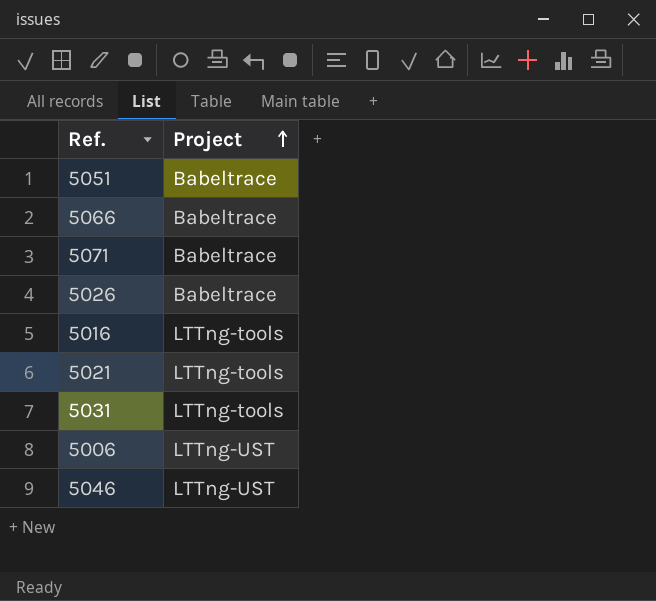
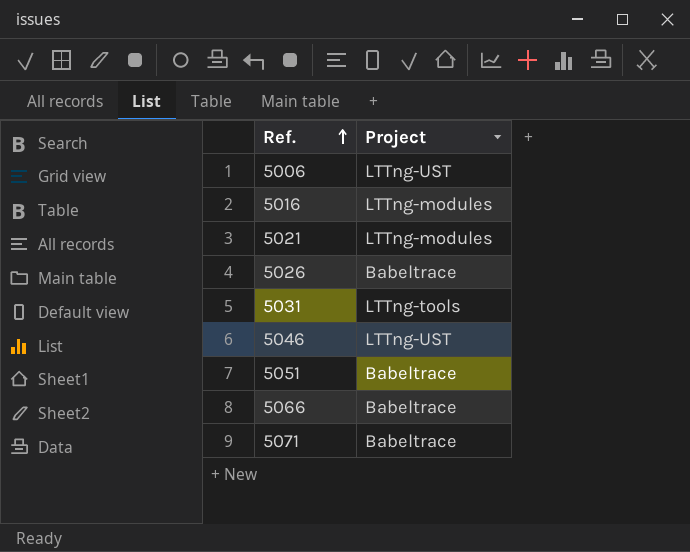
row order: Project ascending -> Ref. ascending
5016 | Project: LTTng-tools -> LTTng-modules
5021 | Project: LTTng-tools -> LTTng-modules

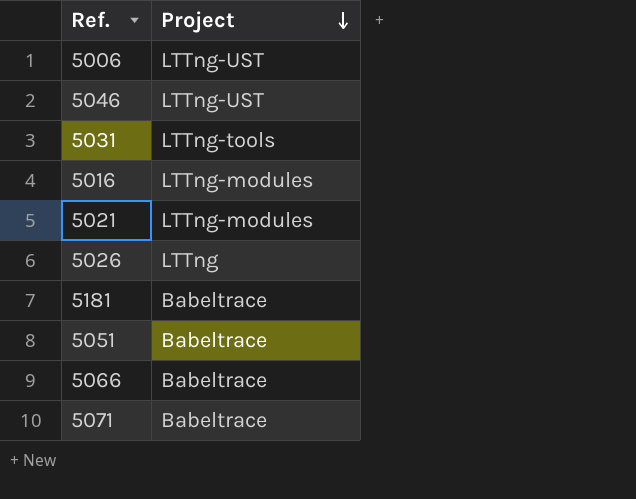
row order: Ref. ascending -> Project descending
5026 | Project: Babeltrace -> LTTng
row 5181: none -> Babeltrace

